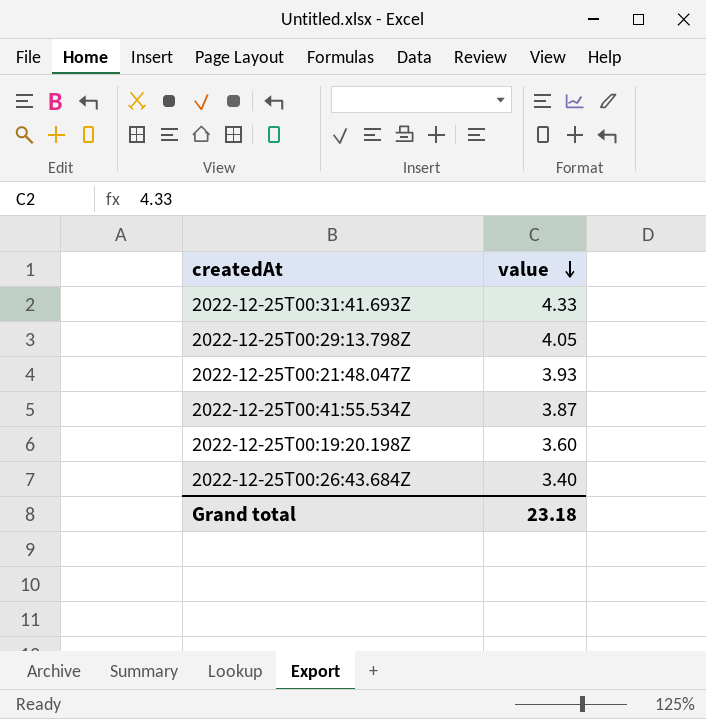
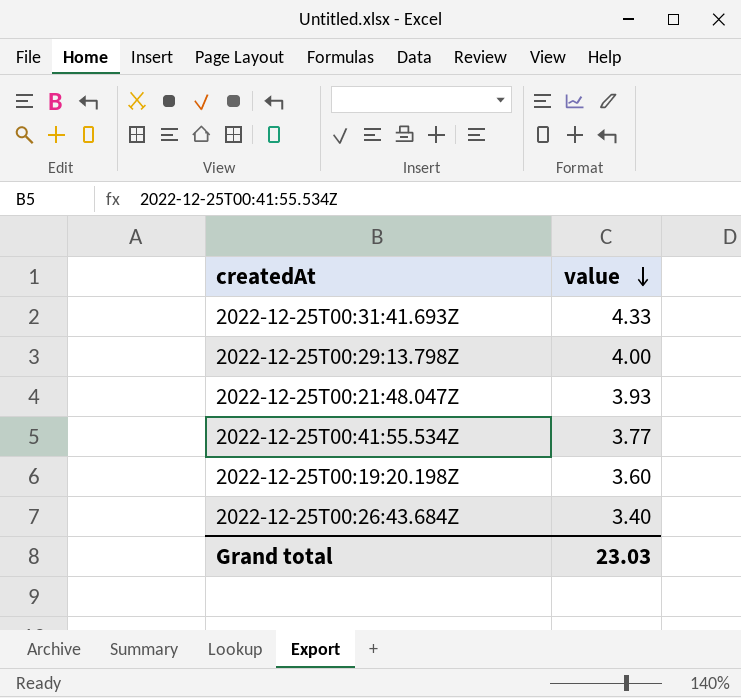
2022-12-25T00:29:13.798Z | value: 4.05 -> 4.00
2022-12-25T00:41:55.534Z | value: 3.87 -> 3.77
Grand total | value: 23.18 -> 23.03

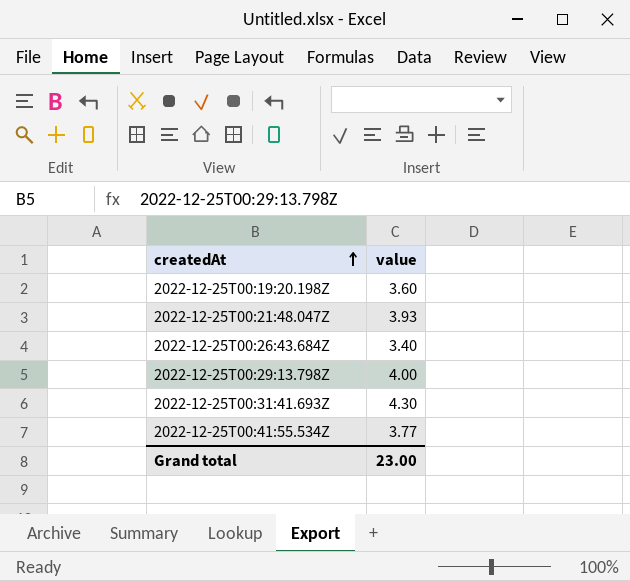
row order: value descending -> createdAt ascending
2022-12-25T00:31:41.693Z | value: 4.33 -> 4.30
Grand total | value: 23.03 -> 23.00

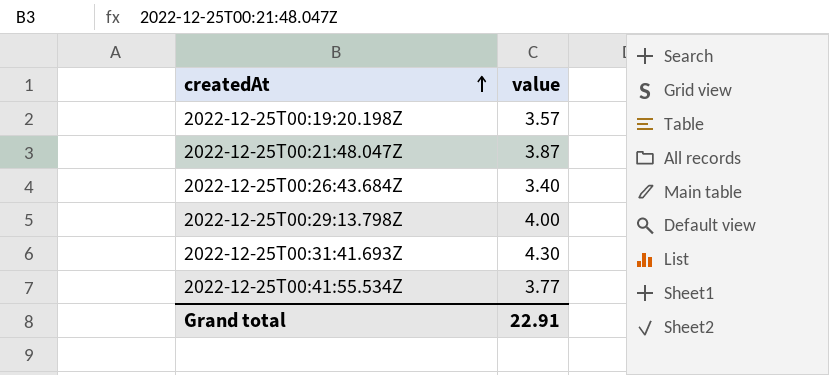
2022-12-25T00:19:20.198Z | value: 3.60 -> 3.57
2022-12-25T00:21:48.047Z | value: 3.93 -> 3.87
Grand total | value: 23.00 -> 22.91

